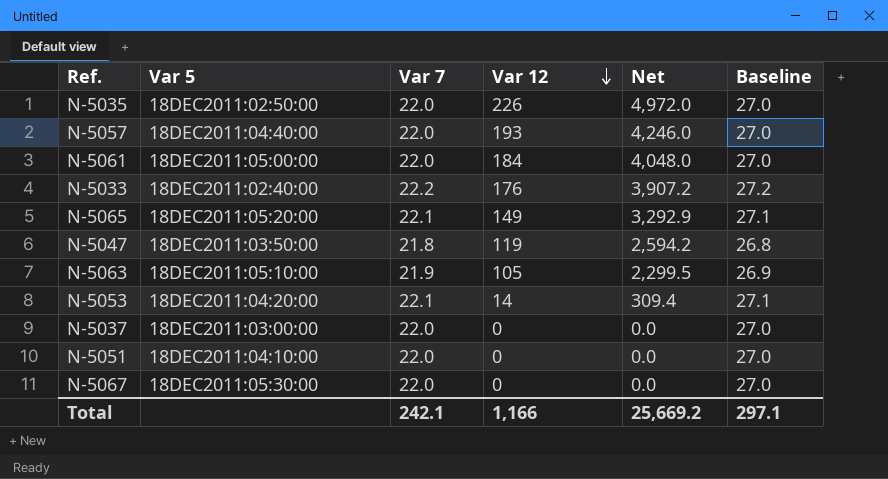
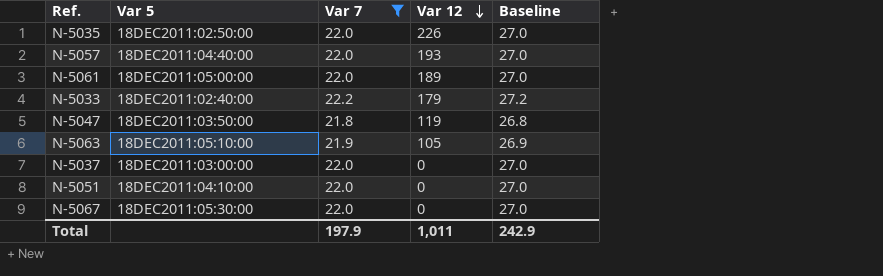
filter: none -> Var 7 != 22.1
column Net | formula: [Var 7] * [Var 12] -> none
N-5061 | Var 12: 184 -> 189
N-5033 | Var 12: 176 -> 179
Total | Var 7: 242.1 -> 197.9
Total | Var 12: 1,166 -> 1,011
Total | Baseline: 297.1 -> 242.9

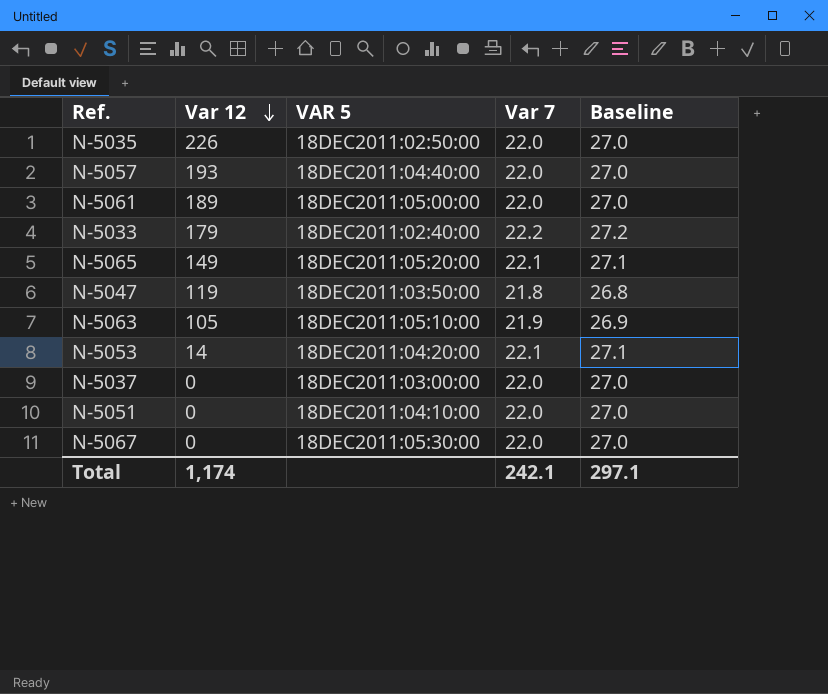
filter: Var 7 != 22.1 -> none
column Var 12 | position: 4 -> 2
column name: Var 5 -> VAR 5
Total | Var 12: 1,011 -> 1,174
Total | Var 7: 197.9 -> 242.1
Total | Baseline: 242.9 -> 297.1

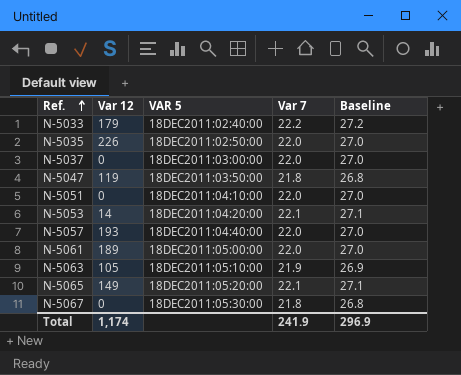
row order: Var 12 descending -> Ref. ascending
N-5067 | Var 7: 22.0 -> 21.8
N-5067 | Baseline: 27.0 -> 26.8
Total | Var 7: 242.1 -> 241.9
Total | Baseline: 297.1 -> 296.9

